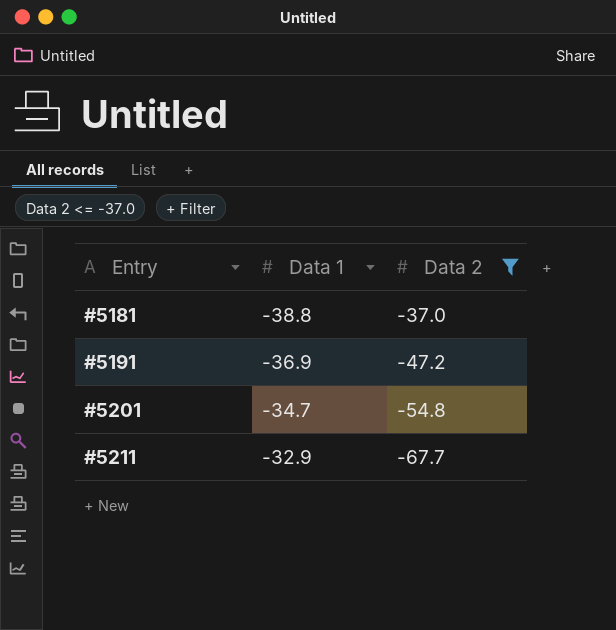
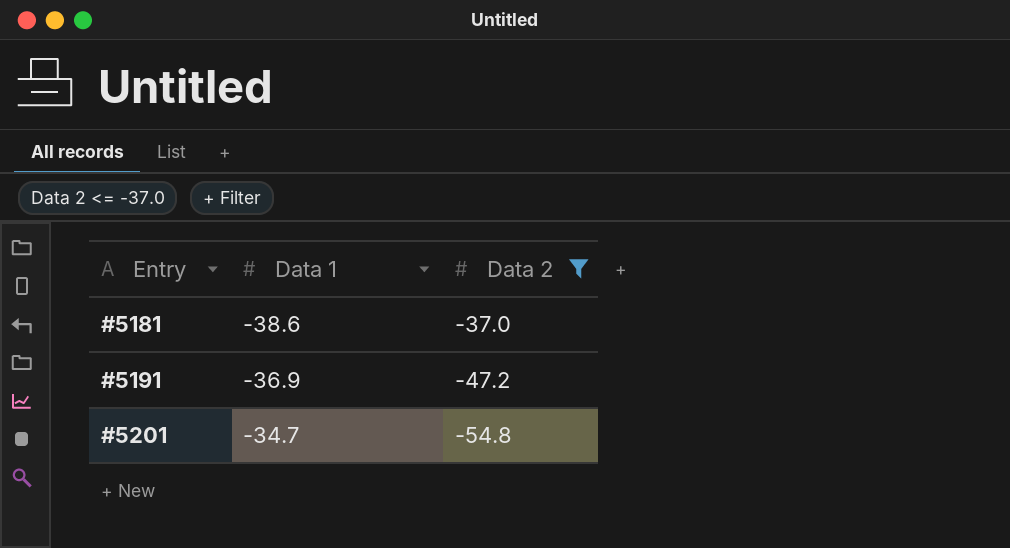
row #5211: -32.9 | -67.7 -> none
#5181 | Data 1: -38.8 -> -38.6

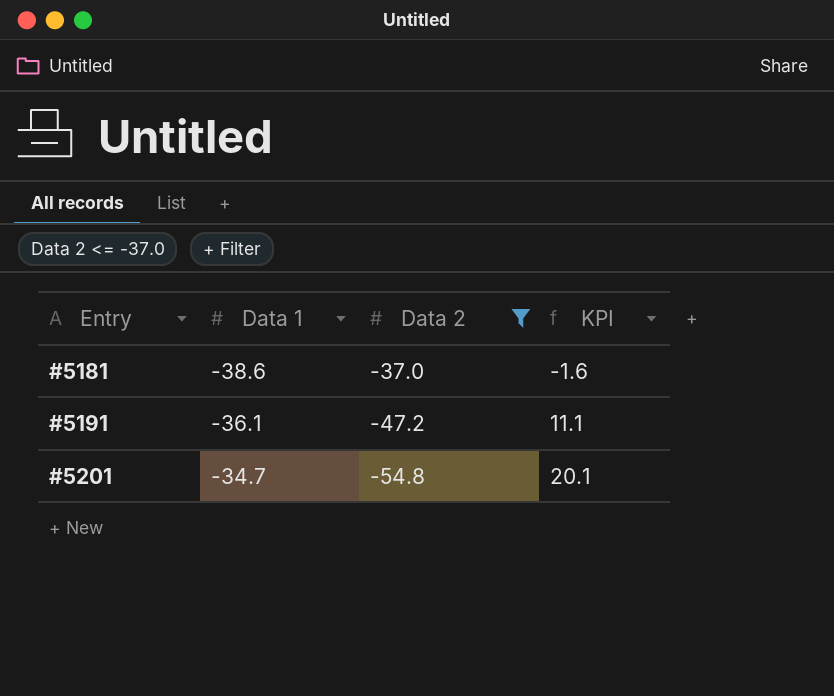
column KPI | formula: none -> [Data 1] - [Data 2]
#5191 | Data 1: -36.9 -> -36.1

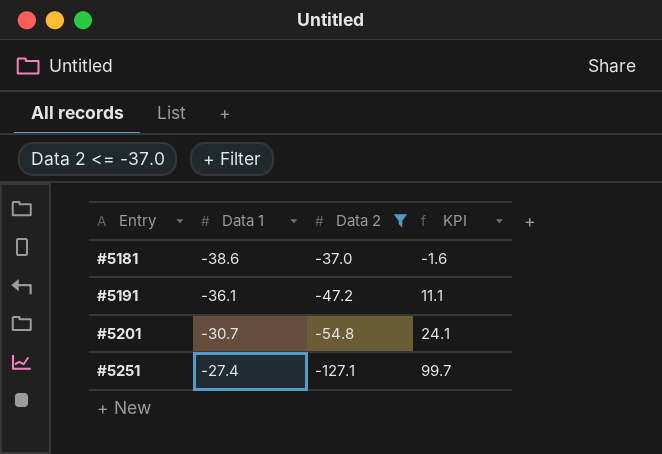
#5201 | Data 1: -34.7 -> -30.7
#5201 | KPI: 20.1 -> 24.1
row #5251: none -> -27.4 | -127.1 | 99.7

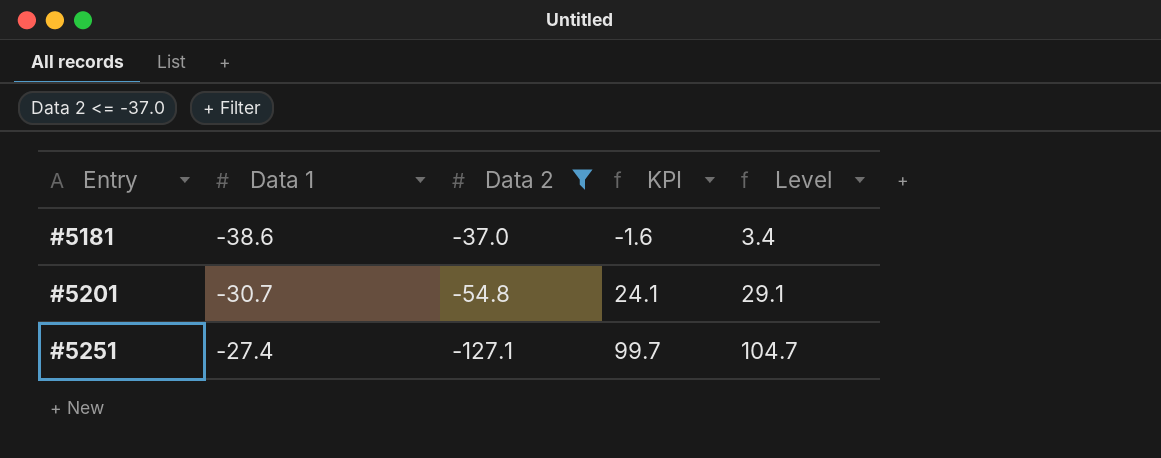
column Level | formula: none -> [KPI] + 5
row #5191: -36.1 | -47.2 | 11.1 -> none

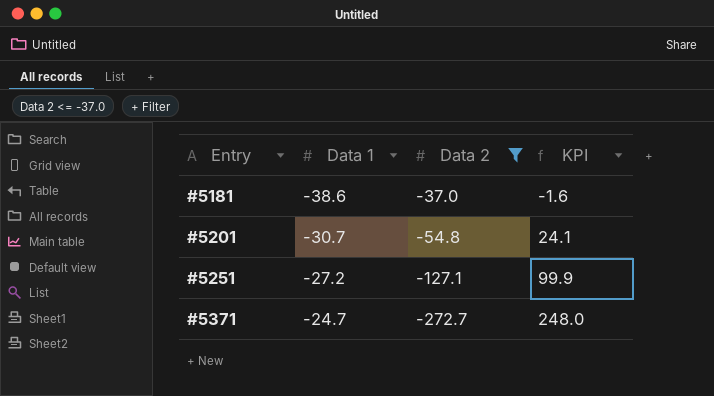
column Level | formula: [KPI] + 5 -> none
#5251 | Data 1: -27.4 -> -27.2
#5251 | KPI: 99.7 -> 99.9
row #5371: none -> -24.7 | -272.7 | 248.0

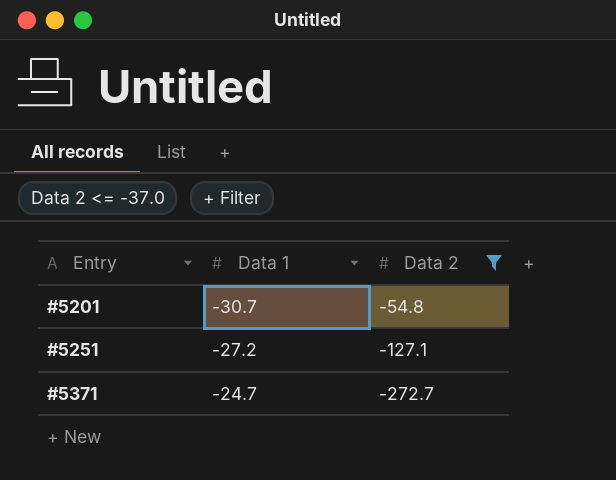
column KPI | formula: [Data 1] - [Data 2] -> none
row #5181: -38.6 | -37.0 | -1.6 -> none

